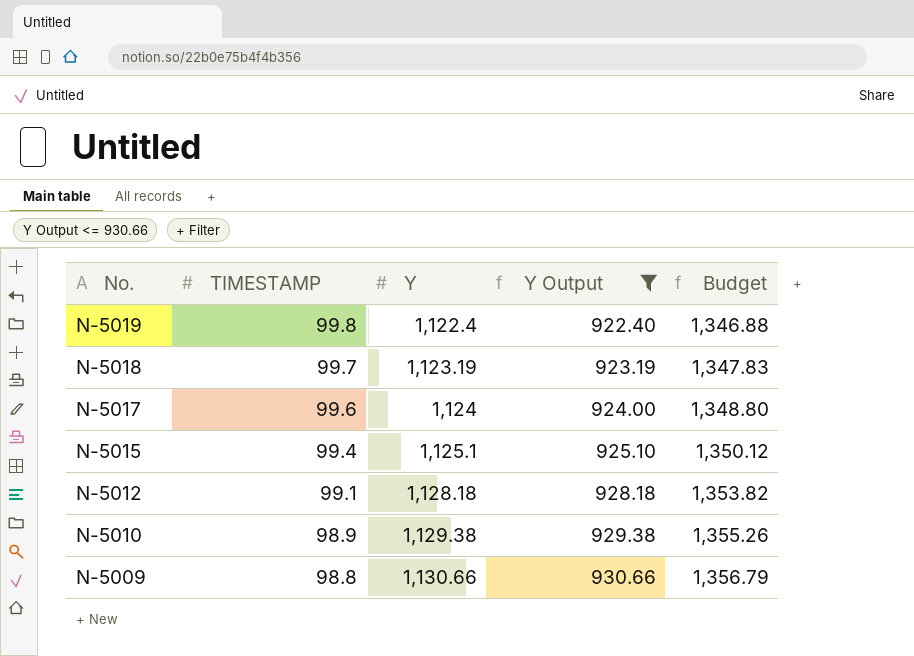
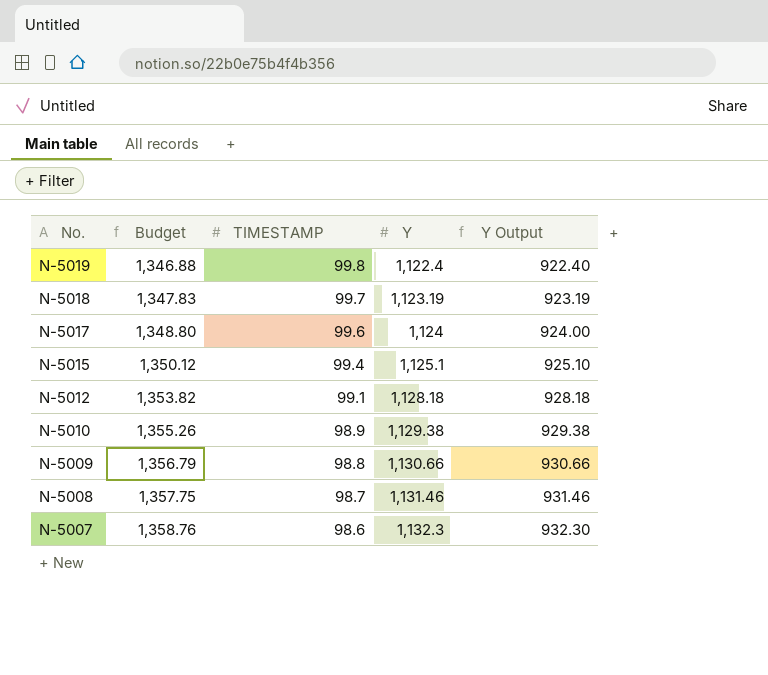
filter: Y Output <= 930.66 -> none
column Budget | position: 5 -> 2

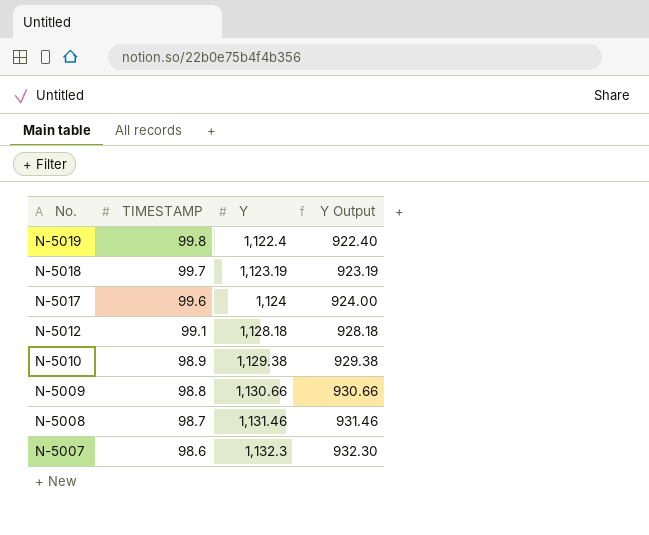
column Budget | formula: [Y] * 1.2 -> none
row N-5015: 1,350.12 | 99.4 | 1,125.1 | 925.10 -> none

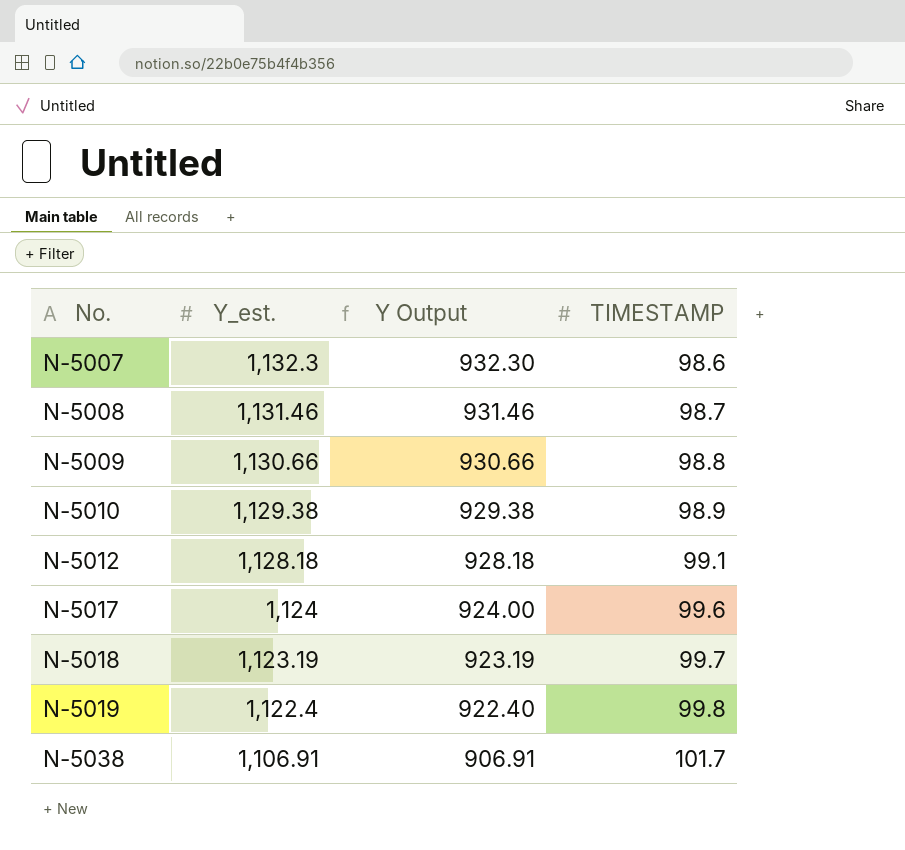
row order: No. descending -> No. ascending
column name: Y -> Y_est.
column TIMESTAMP | position: 2 -> 4
row N-5038: none -> 1,106.91 | 906.91 | 101.7

